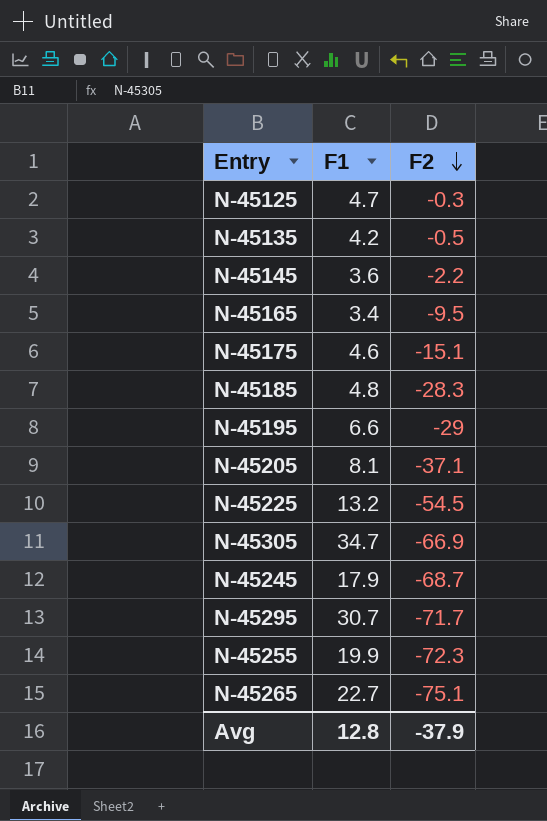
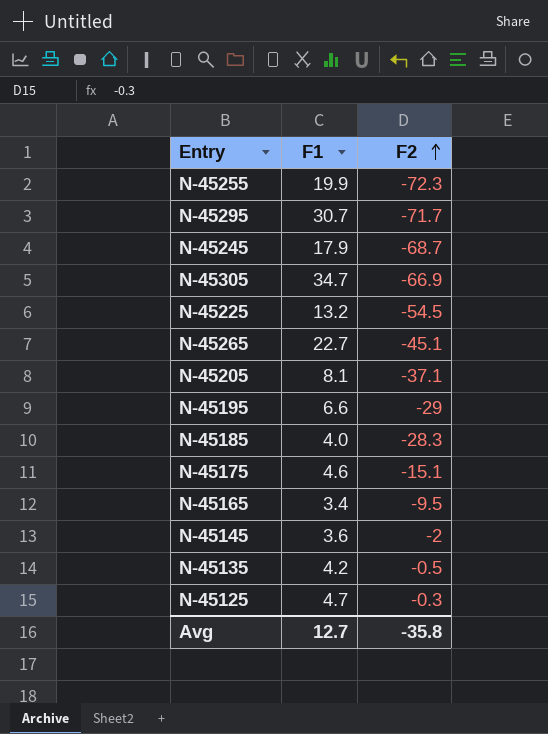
row order: F2 descending -> F2 ascending
N-45265 | F2: -75.1 -> -45.1
N-45185 | F1: 4.8 -> 4.0
N-45145 | F2: -2.2 -> -2
Avg | F1: 12.8 -> 12.7
Avg | F2: -37.9 -> -35.8

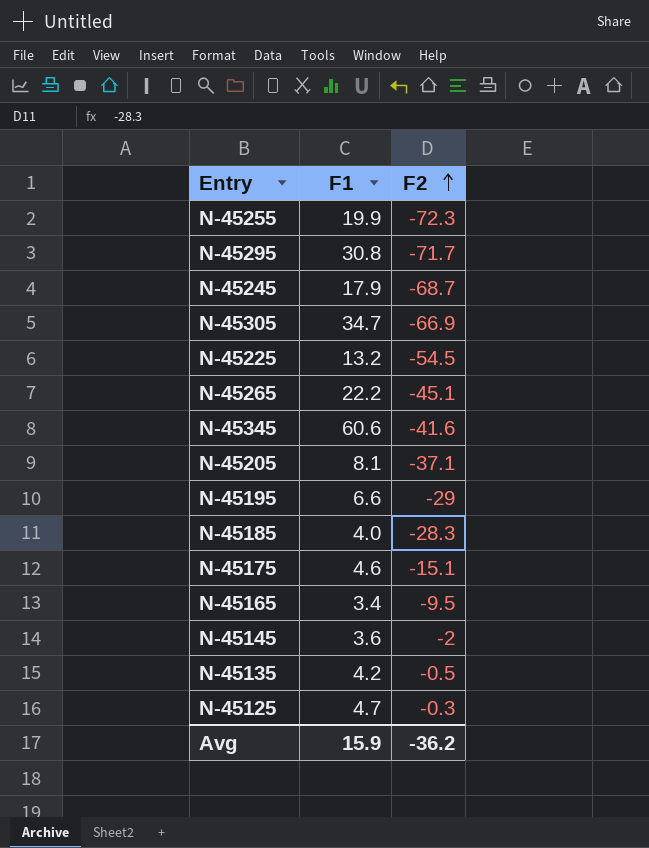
N-45295 | F1: 30.7 -> 30.8
N-45265 | F1: 22.7 -> 22.2
row N-45345: none -> 60.6 | -41.6
Avg | F1: 12.7 -> 15.9
Avg | F2: -35.8 -> -36.2

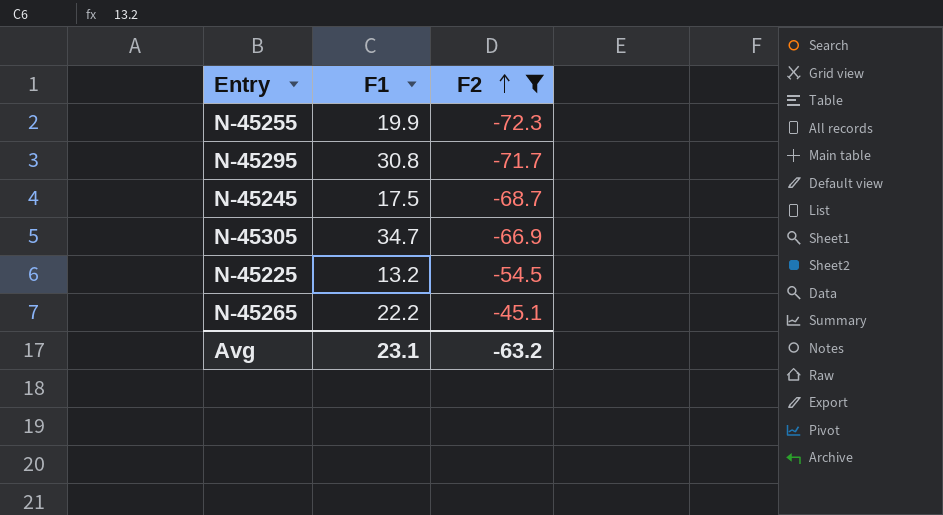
filter: none -> F2 <= -45.1
N-45245 | F1: 17.9 -> 17.5
Avg | F1: 15.9 -> 23.1
Avg | F2: -36.2 -> -63.2

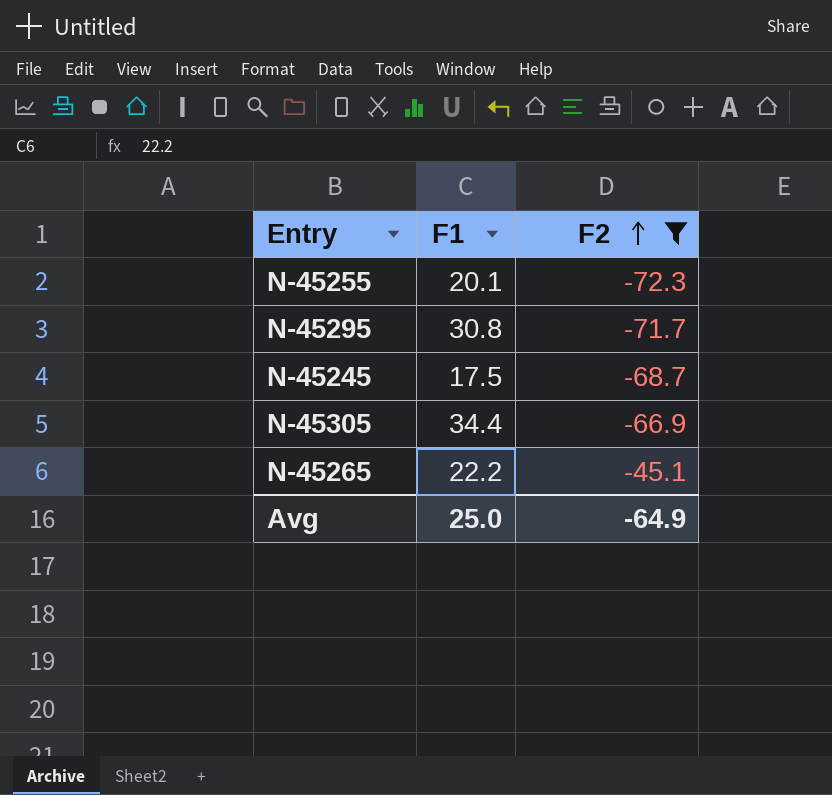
row N-45225: 13.2 | -54.5 -> none
N-45255 | F1: 19.9 -> 20.1
N-45305 | F1: 34.7 -> 34.4
Avg | F1: 23.1 -> 25.0
Avg | F2: -63.2 -> -64.9

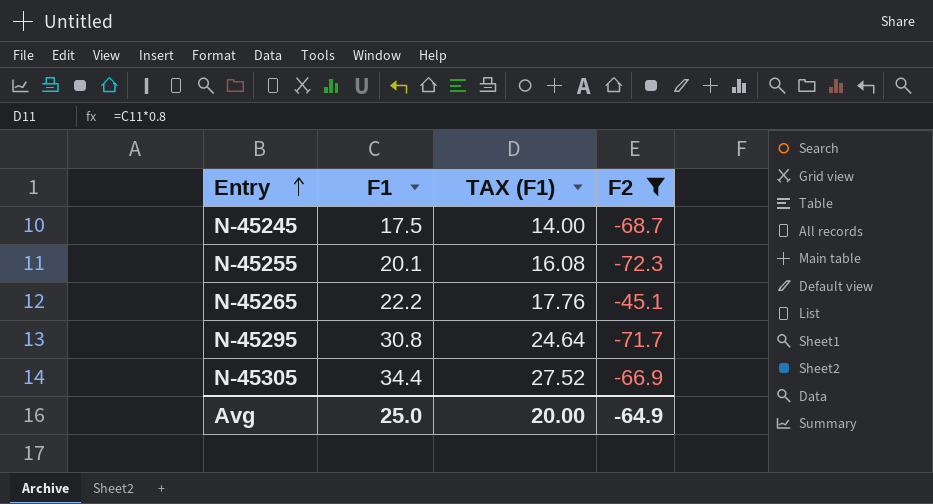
row order: F2 ascending -> Entry ascending
column TAX (F1) | formula: none -> [F1] * 0.8

